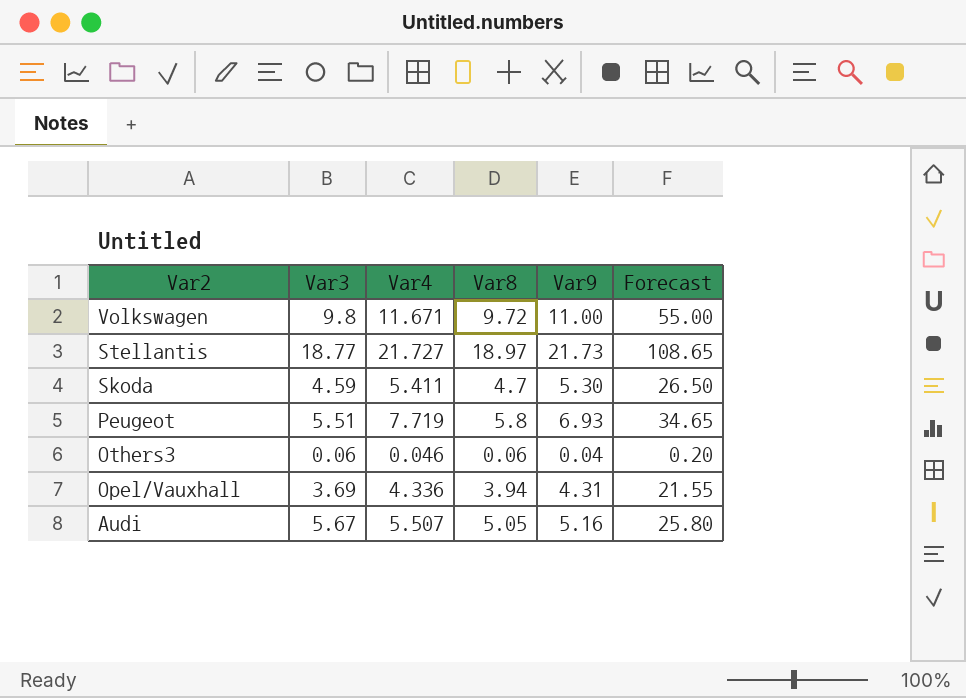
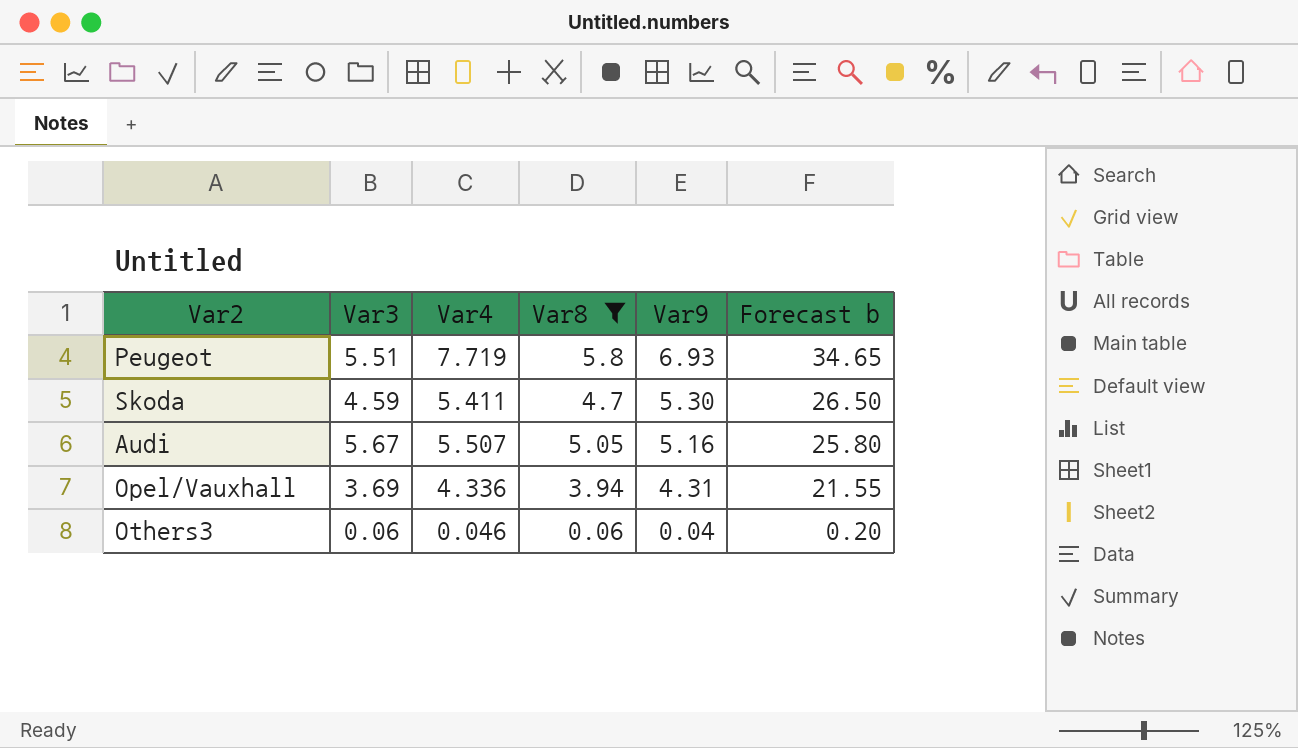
filter: none -> Var8 <= 5.8
row order: Var2 descending -> Var9 descending
column name: Forecast -> Forecast b

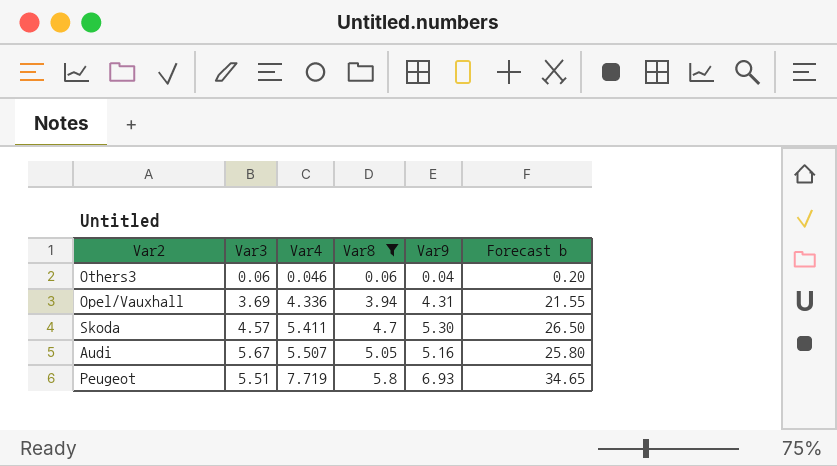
row order: Var9 descending -> Var4 ascending
Skoda | Var3: 4.59 -> 4.57

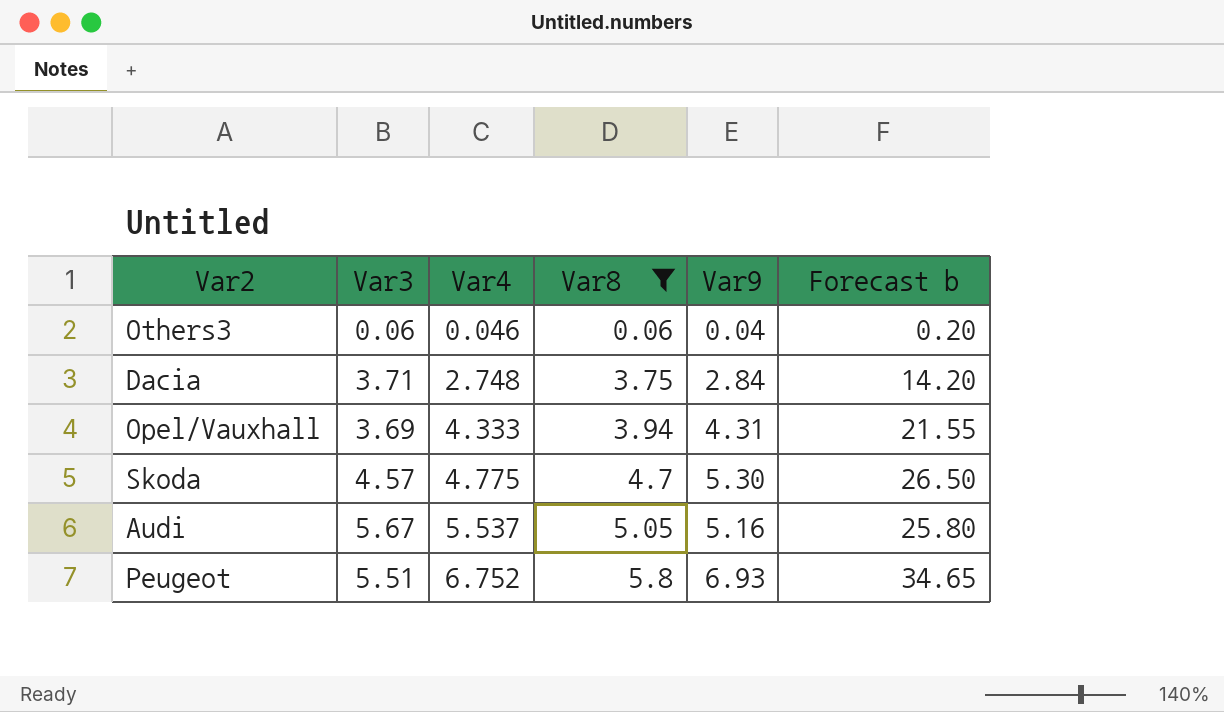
row Dacia: none -> 3.71 | 2.748 | 3.75 | 2.84 | 14.20
Opel/Vauxhall | Var4: 4.336 -> 4.333
Skoda | Var4: 5.411 -> 4.775
Audi | Var4: 5.507 -> 5.537
Peugeot | Var4: 7.719 -> 6.752

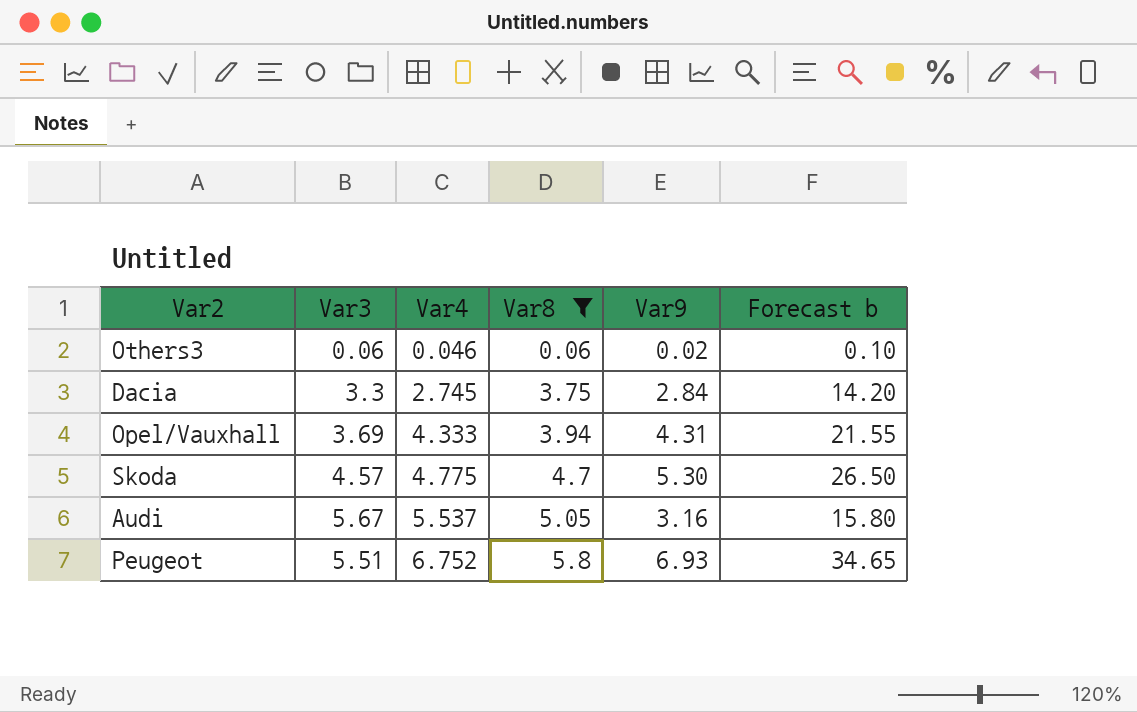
Others3 | Var9: 0.04 -> 0.02
Others3 | Forecast b: 0.20 -> 0.10
Dacia | Var3: 3.71 -> 3.3
Dacia | Var4: 2.748 -> 2.745
Audi | Var9: 5.16 -> 3.16
Audi | Forecast b: 25.80 -> 15.80

